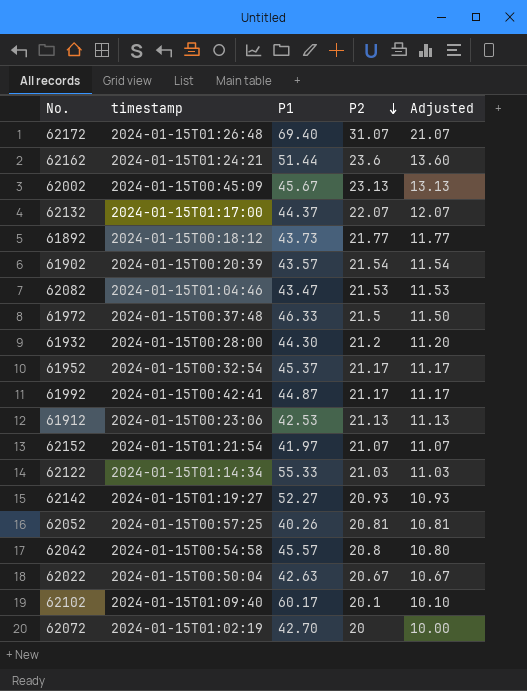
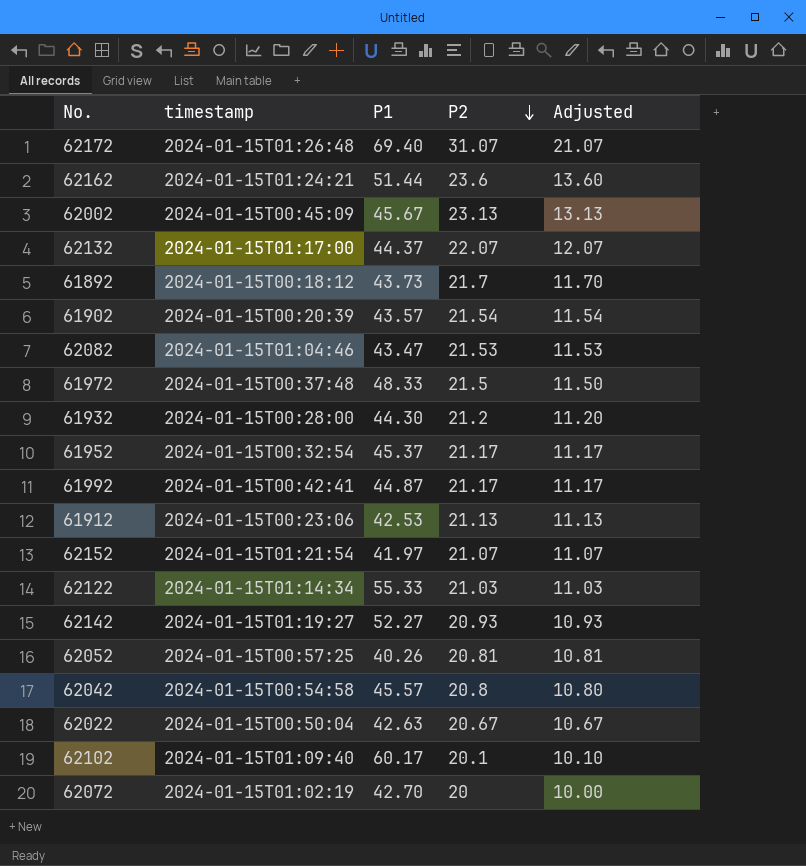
61892 | P2: 21.77 -> 21.7
61892 | Adjusted: 11.77 -> 11.70
61972 | P1: 46.33 -> 48.33

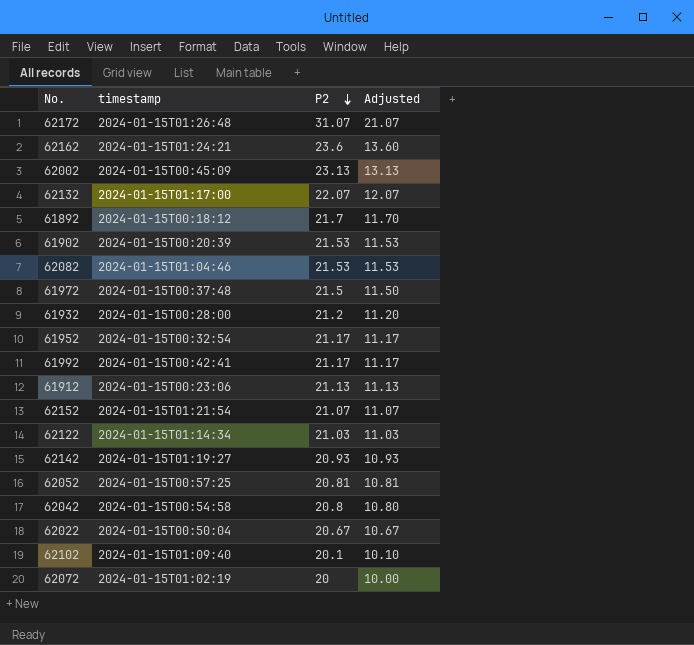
column P1 | position: 3 -> none
61902 | P2: 21.54 -> 21.53
61902 | Adjusted: 11.54 -> 11.53

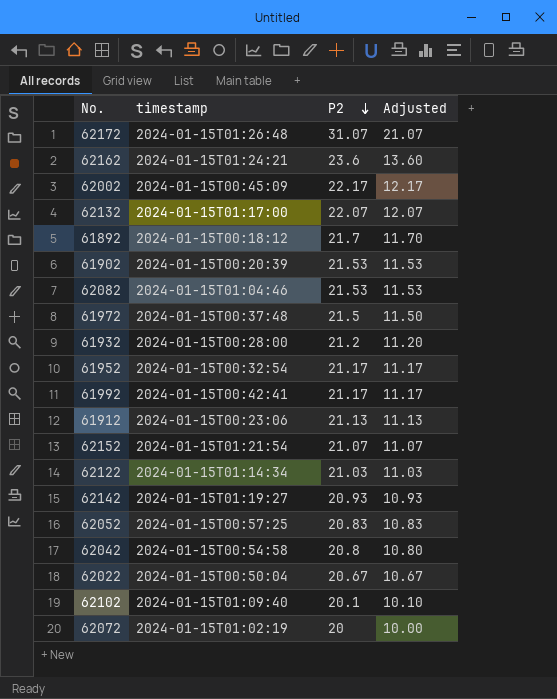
62002 | P2: 23.13 -> 22.17
62002 | Adjusted: 13.13 -> 12.17
62052 | P2: 20.81 -> 20.83
62052 | Adjusted: 10.81 -> 10.83

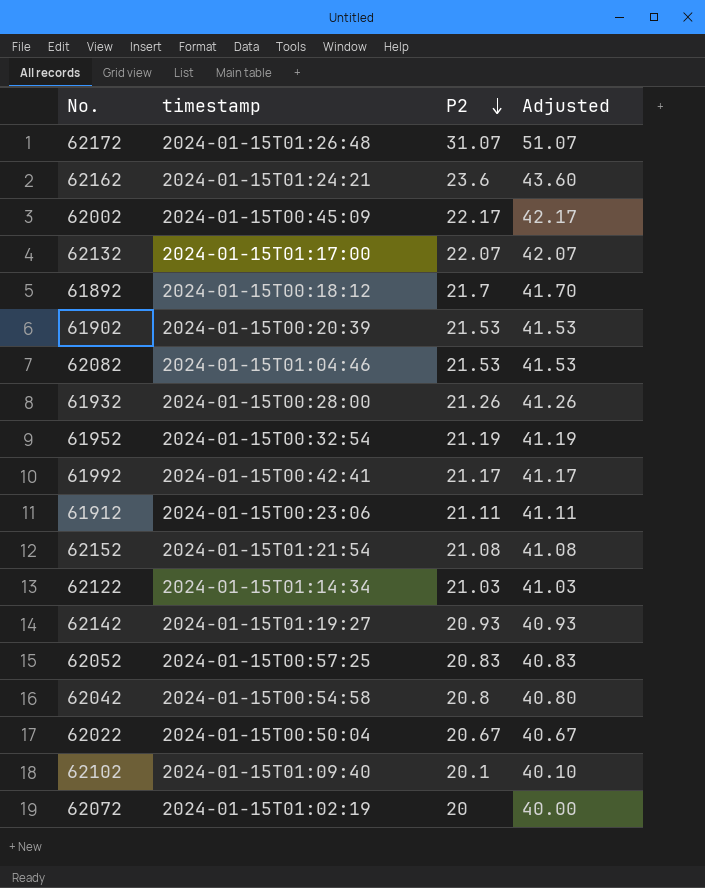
column Adjusted | formula: [P2] - 10 -> [P2] + 20
row 61972: 2024-01-15T00:37:48 | 21.5 | 11.50 -> none
61932 | P2: 21.2 -> 21.26
61952 | P2: 21.17 -> 21.19
61912 | P2: 21.13 -> 21.11
62152 | P2: 21.07 -> 21.08

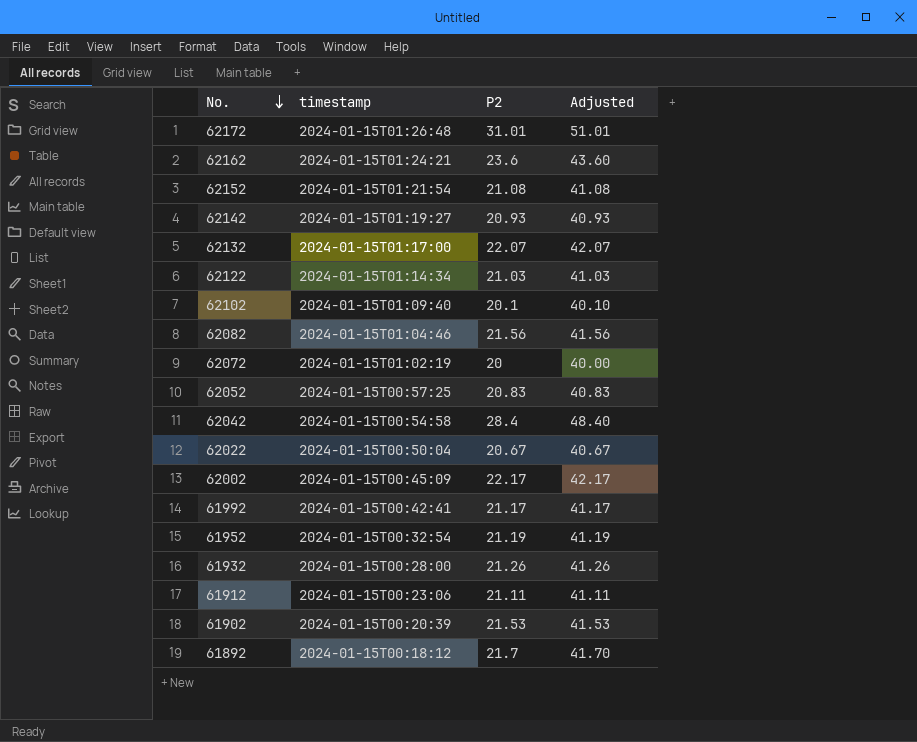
row order: P2 descending -> No. descending
62172 | P2: 31.07 -> 31.01
62172 | Adjusted: 51.07 -> 51.01
62082 | P2: 21.53 -> 21.56
62082 | Adjusted: 41.53 -> 41.56
62042 | P2: 20.8 -> 28.4
62042 | Adjusted: 40.80 -> 48.40

